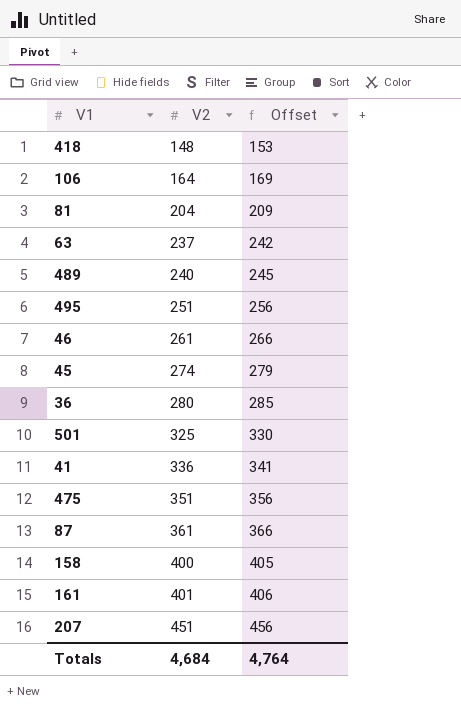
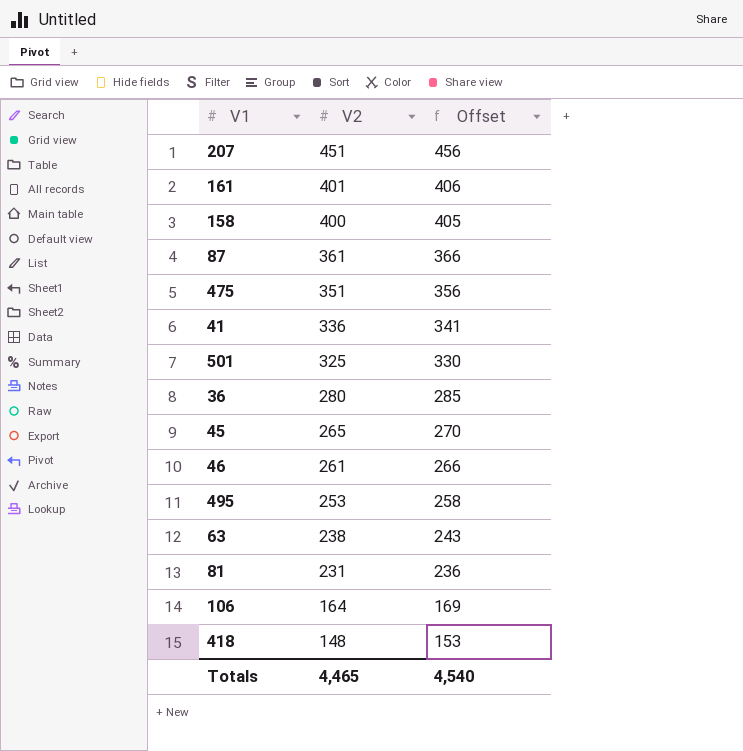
row order: V2 ascending -> V2 descending
row 489: 240 | 245 -> none
45 | V2: 274 -> 265
45 | Offset: 279 -> 270
495 | V2: 251 -> 253
495 | Offset: 256 -> 258
63 | V2: 237 -> 238
63 | Offset: 242 -> 243
81 | V2: 204 -> 231
81 | Offset: 209 -> 236
Totals | V2: 4,684 -> 4,465
Totals | Offset: 4,764 -> 4,540

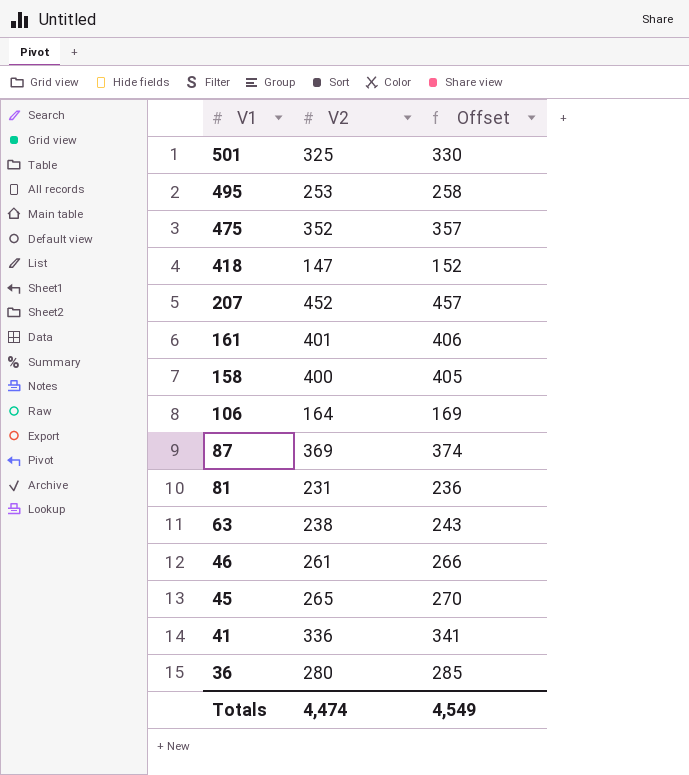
row order: V2 descending -> V1 descending
475 | V2: 351 -> 352
475 | Offset: 356 -> 357
418 | V2: 148 -> 147
418 | Offset: 153 -> 152
207 | V2: 451 -> 452
207 | Offset: 456 -> 457
87 | V2: 361 -> 369
87 | Offset: 366 -> 374
Totals | V2: 4,465 -> 4,474
Totals | Offset: 4,540 -> 4,549

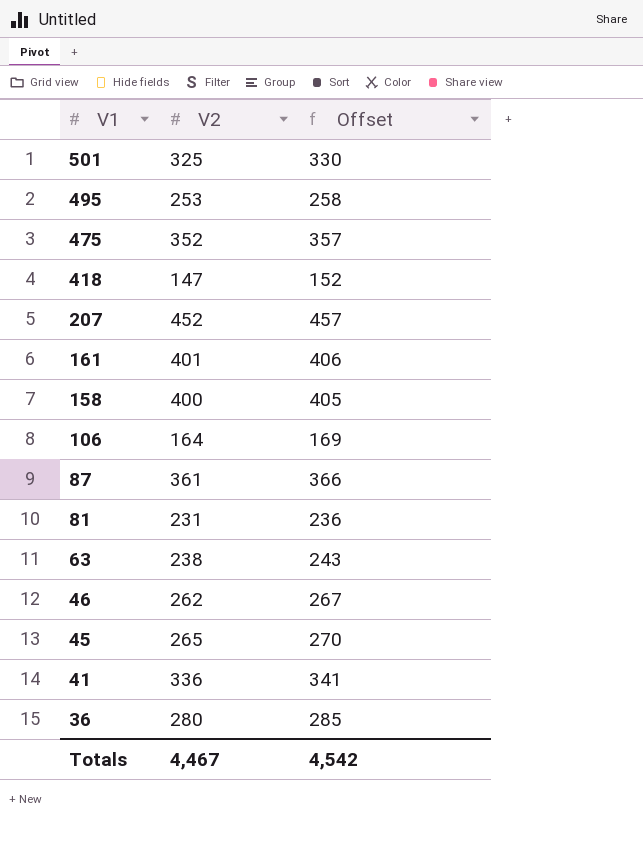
87 | V2: 369 -> 361
87 | Offset: 374 -> 366
46 | V2: 261 -> 262
46 | Offset: 266 -> 267
Totals | V2: 4,474 -> 4,467
Totals | Offset: 4,549 -> 4,542

